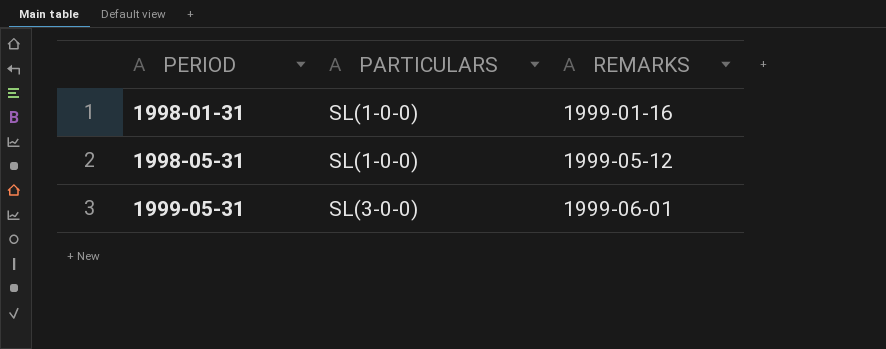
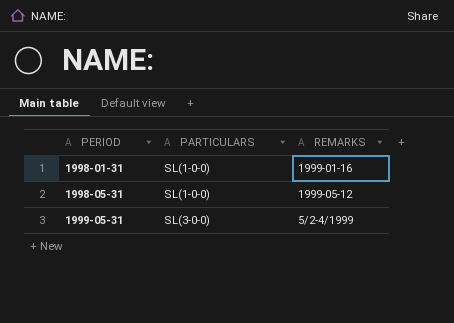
1999-05-31 | REMARKS: 1999-06-01 -> 5/2-4/1999

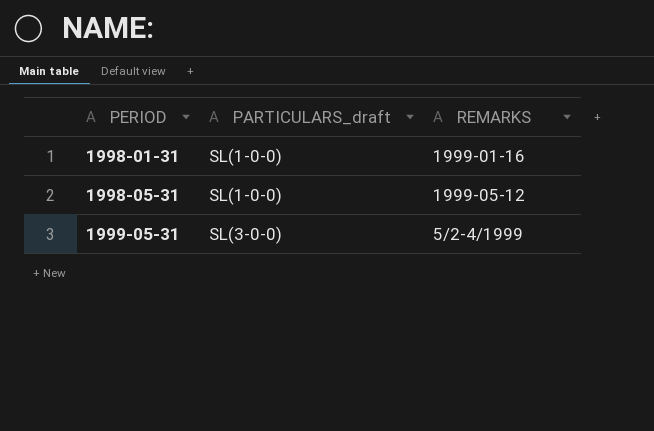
column name: PARTICULARS -> PARTICULARS_draft

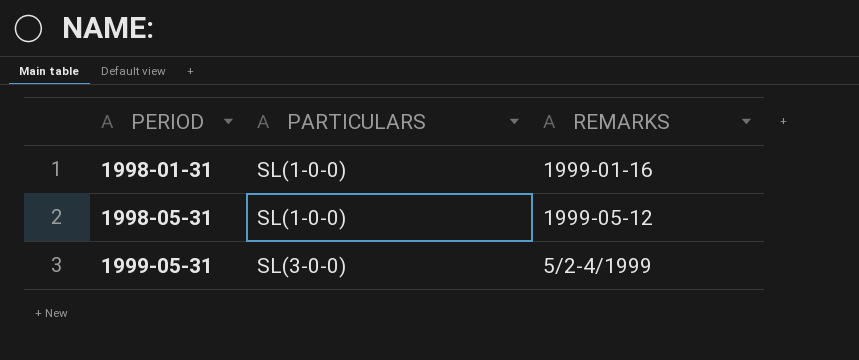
column name: PARTICULARS_draft -> PARTICULARS

